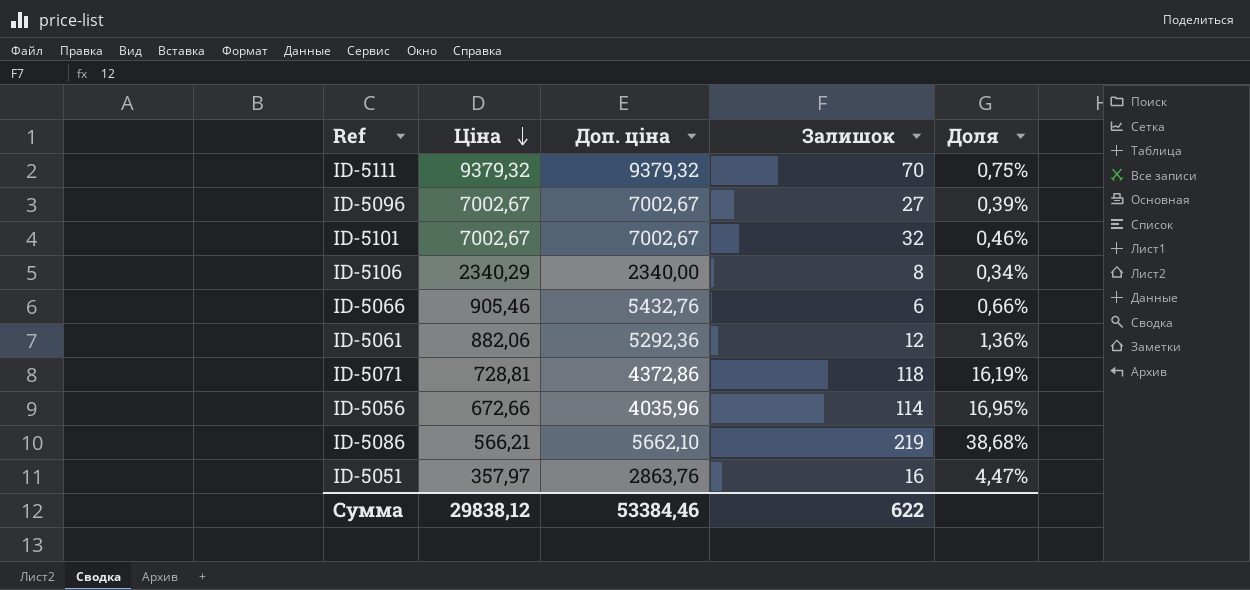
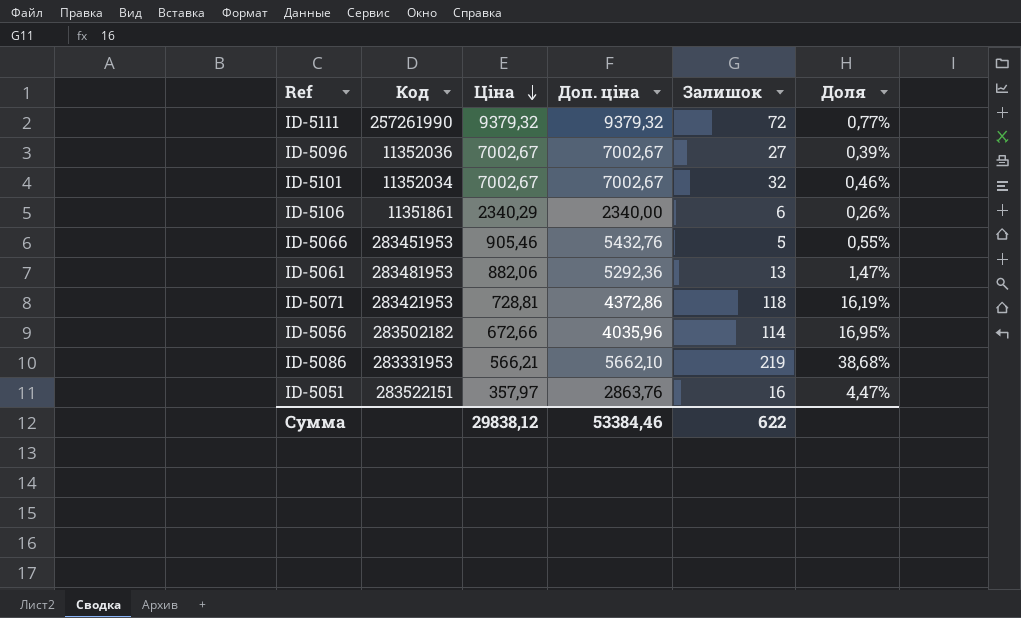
column Код | position: none -> 2
ID-5111 | Залишок: 70 -> 72
ID-5111 | Доля: 0,75% -> 0,77%
ID-5106 | Залишок: 8 -> 6
ID-5106 | Доля: 0,34% -> 0,26%
ID-5066 | Залишок: 6 -> 5
ID-5066 | Доля: 0,66% -> 0,55%
ID-5061 | Залишок: 12 -> 13
ID-5061 | Доля: 1,36% -> 1,47%

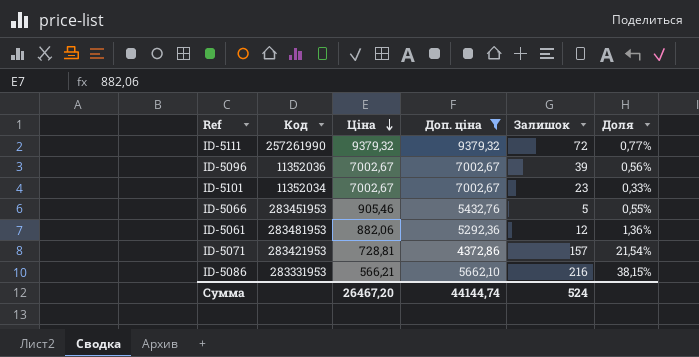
filter: none -> Доп. ціна >= 4372,86
ID-5096 | Залишок: 27 -> 39
ID-5096 | Доля: 0,39% -> 0,56%
ID-5101 | Залишок: 32 -> 23
ID-5101 | Доля: 0,46% -> 0,33%
ID-5061 | Залишок: 13 -> 12
ID-5061 | Доля: 1,47% -> 1,36%
ID-5071 | Залишок: 118 -> 157
ID-5071 | Доля: 16,19% -> 21,54%
ID-5086 | Залишок: 219 -> 216
ID-5086 | Доля: 38,68% -> 38,15%
Сумма | Ціна: 29838,12 -> 26467,20
Сумма | Доп. ціна: 53384,46 -> 44144,74
Сумма | Залишок: 622 -> 524

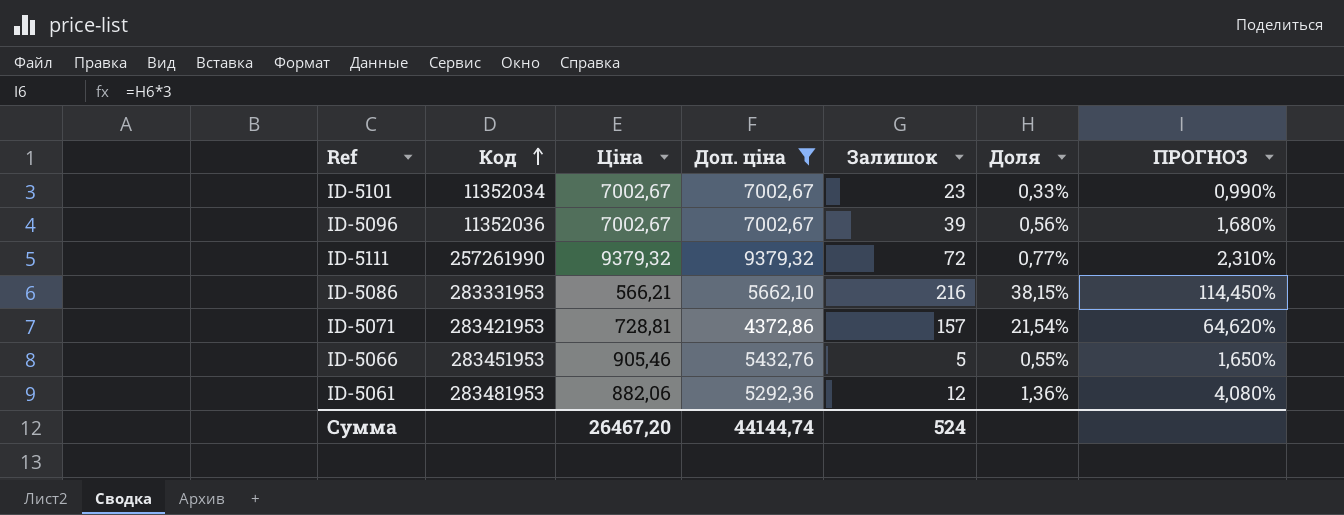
row order: Ціна descending -> Код ascending
column ПРОГНОЗ | formula: none -> [Доля] * 3

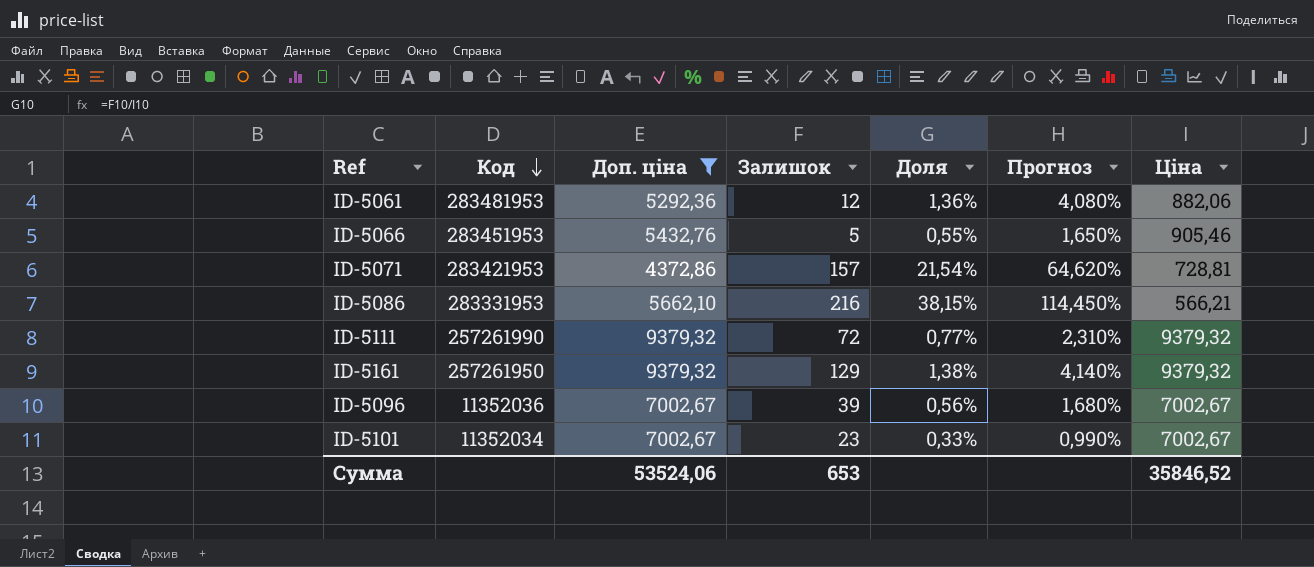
row order: Код ascending -> Код descending
column name: ПРОГНОЗ -> Прогноз
column Ціна | position: 3 -> 7
row ID-5161: none -> 257261950 | 9379,32 | 129 | 1,38% | 4,140% | 9379,32
Сумма | Доп. ціна: 44144,74 -> 53524,06
Сумма | Залишок: 524 -> 653
Сумма | Ціна: 26467,20 -> 35846,52

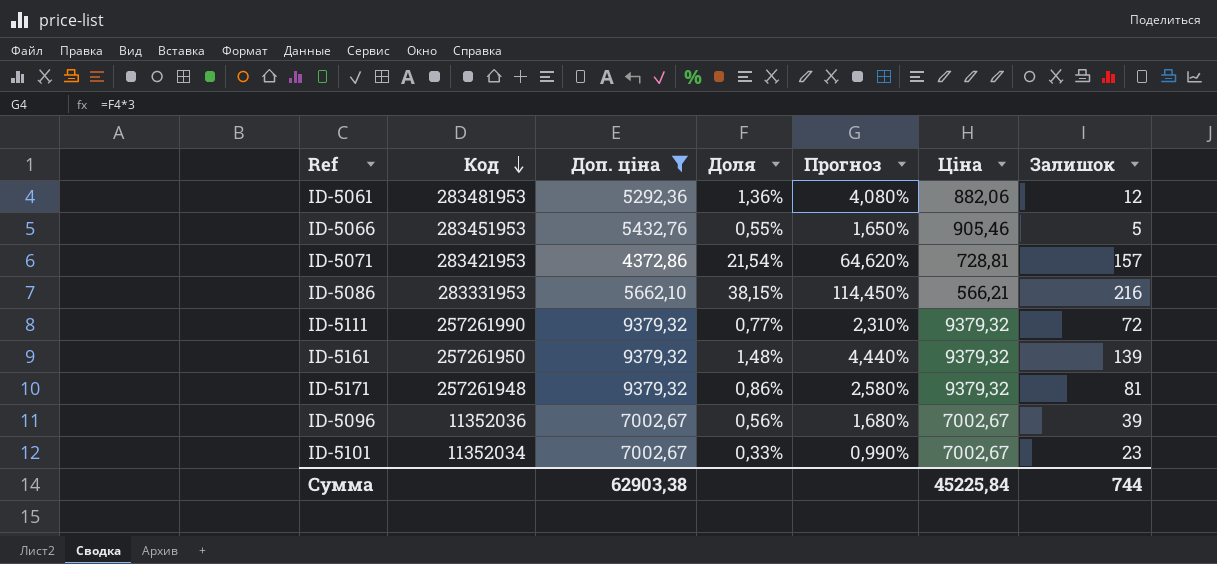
column Залишок | position: 4 -> 7
ID-5161 | Доля: 1,38% -> 1,48%
ID-5161 | Прогноз: 4,140% -> 4,440%
ID-5161 | Залишок: 129 -> 139
row ID-5171: none -> 257261948 | 9379,32 | 0,86% | 2,580% | 9379,32 | 81
Сумма | Доп. ціна: 53524,06 -> 62903,38
Сумма | Ціна: 35846,52 -> 45225,84
Сумма | Залишок: 653 -> 744

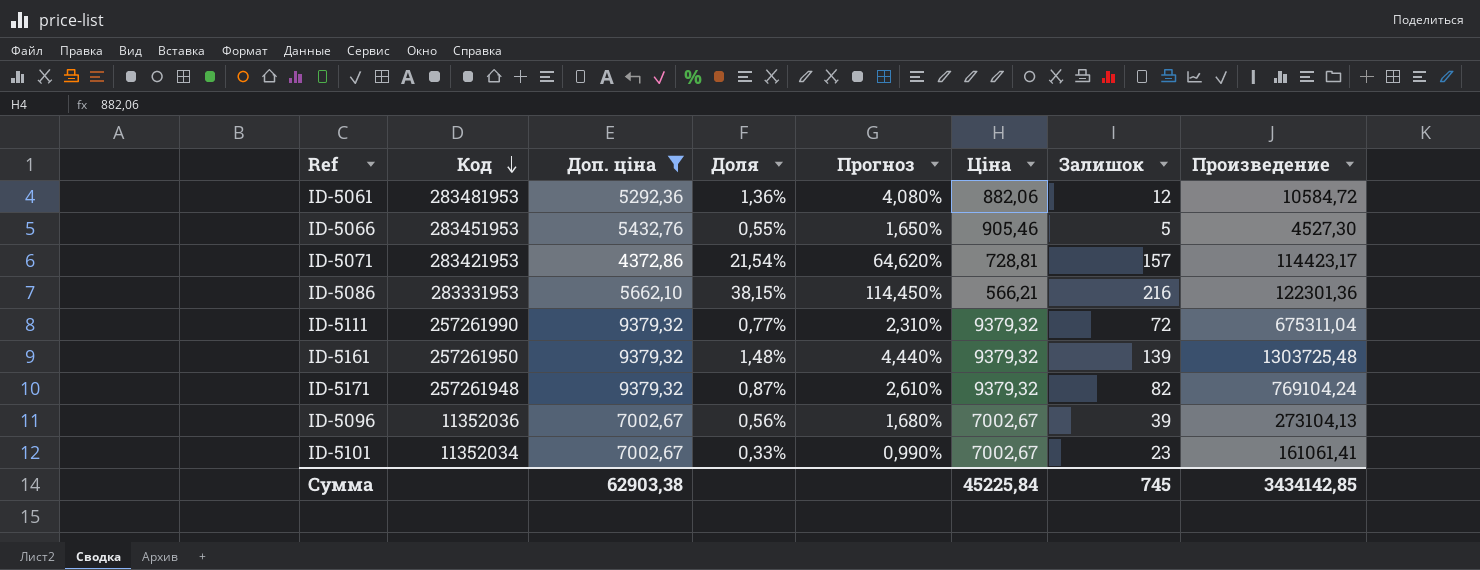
column Произведение | formula: none -> [Ціна] * [Залишок]
ID-5171 | Доля: 0,86% -> 0,87%
ID-5171 | Прогноз: 2,580% -> 2,610%
ID-5171 | Залишок: 81 -> 82
Сумма | Залишок: 744 -> 745

